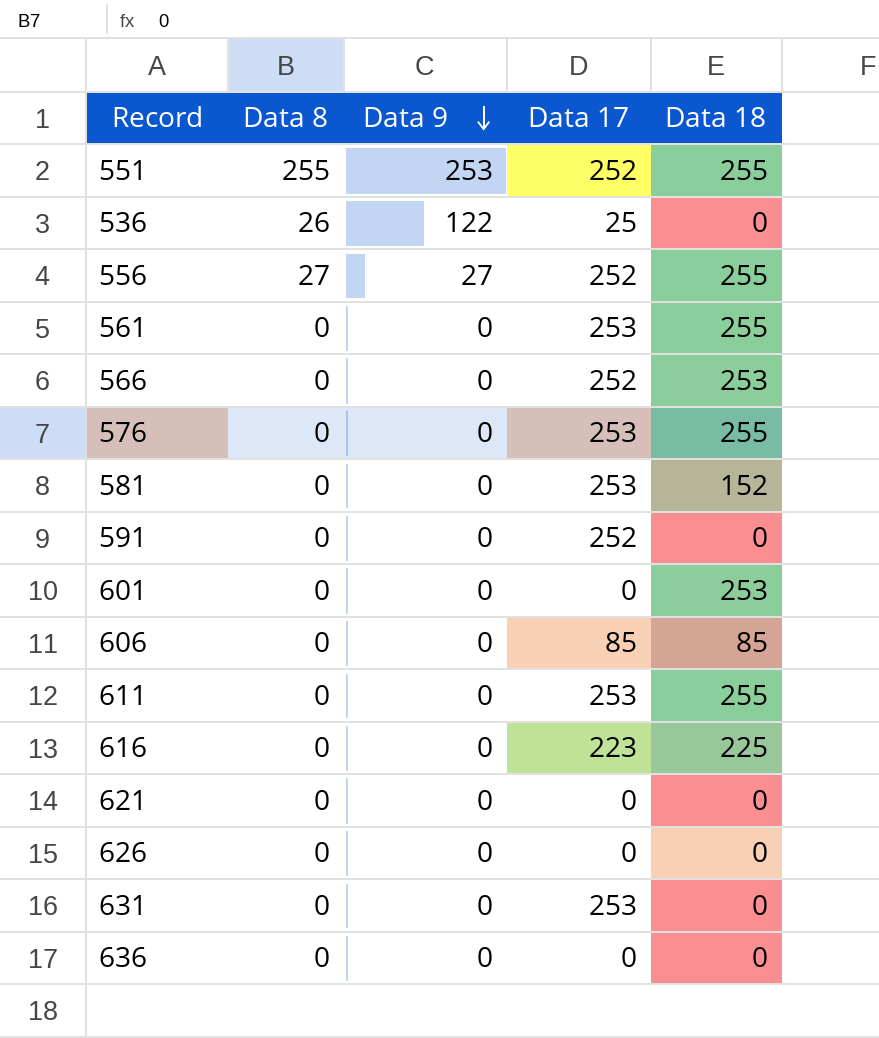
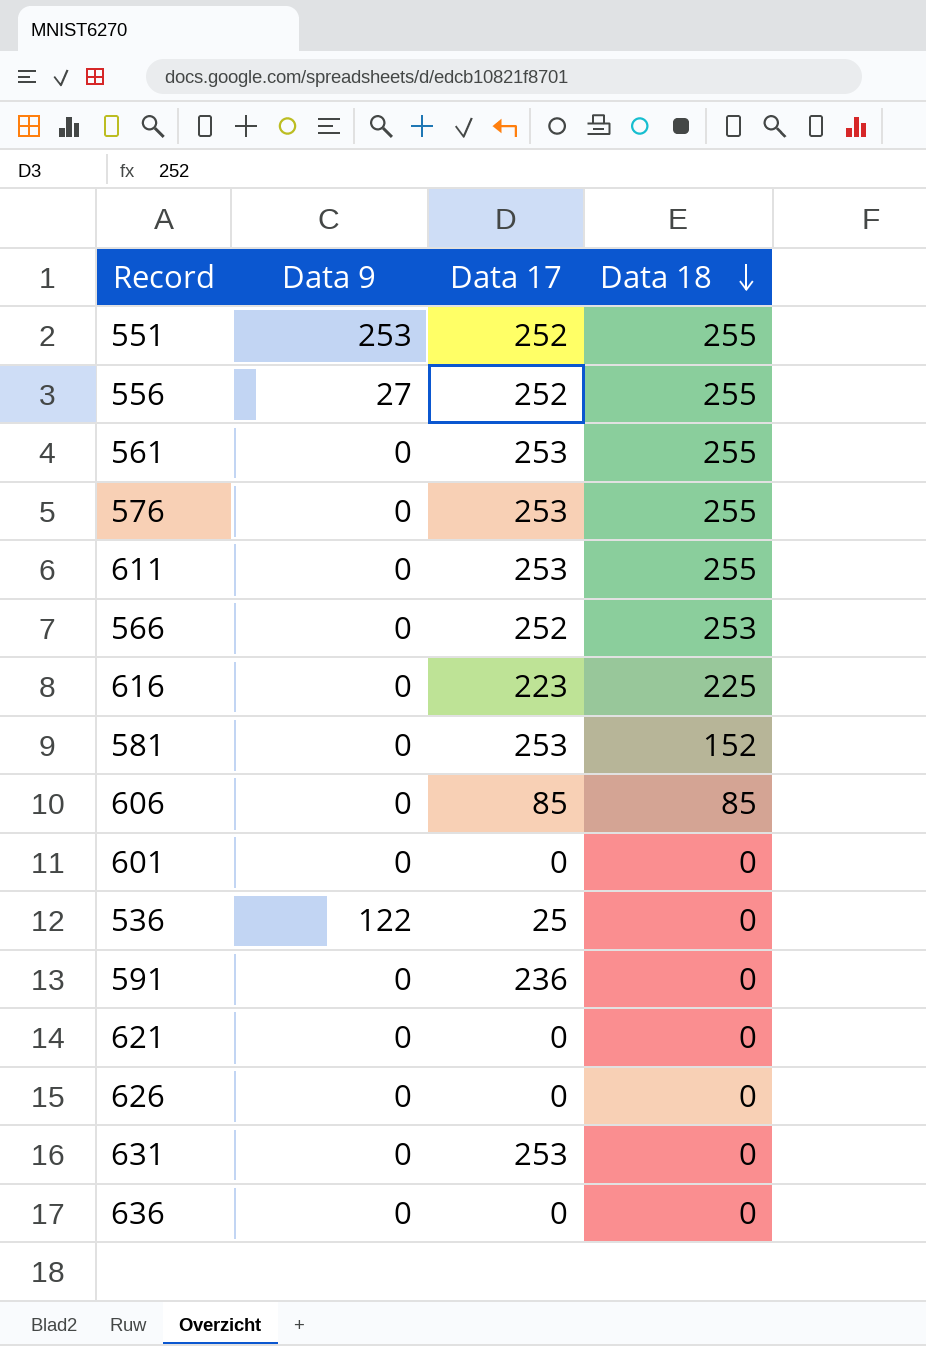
row order: Data 9 descending -> Data 18 descending
column Data 8 | position: 2 -> none
601 | Data 18: 253 -> 0
591 | Data 17: 252 -> 236

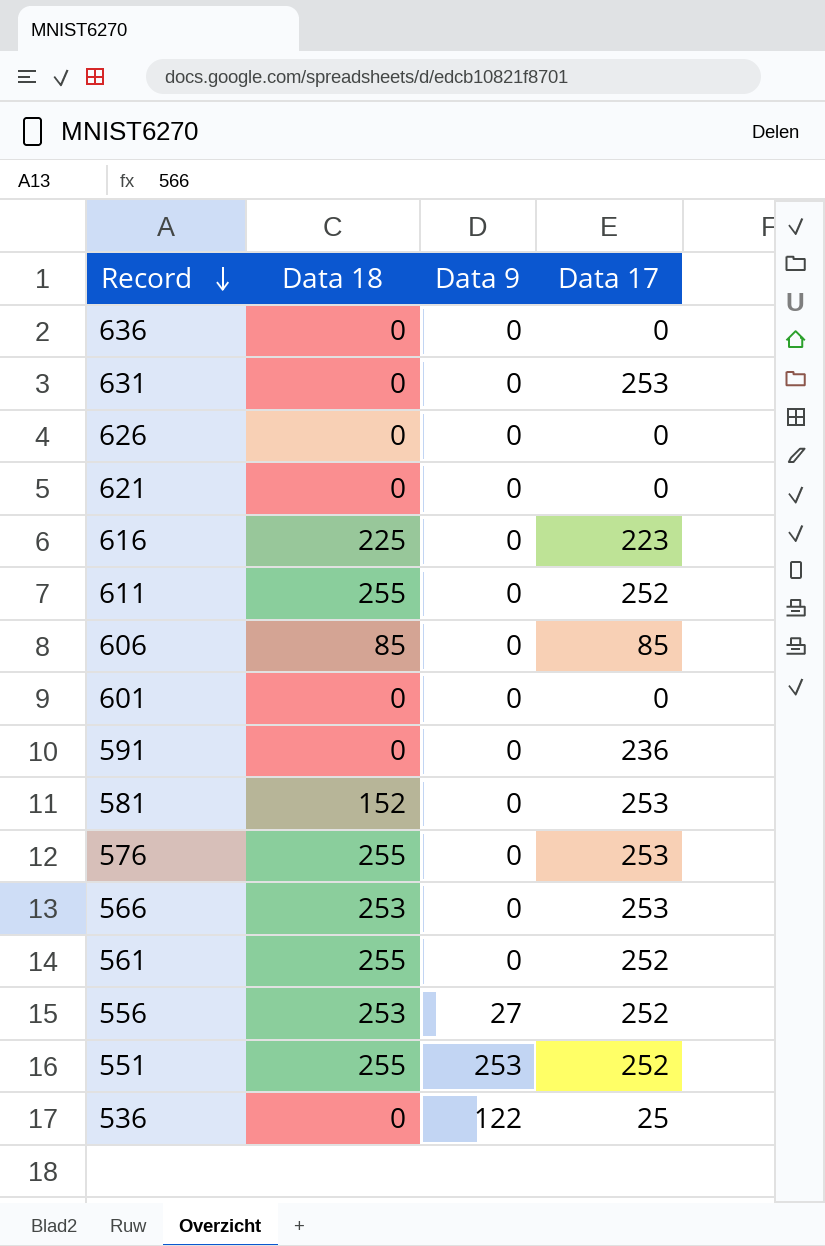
row order: Data 18 descending -> Record descending
column Data 18 | position: 4 -> 2
611 | Data 17: 253 -> 252
566 | Data 17: 252 -> 253
561 | Data 17: 253 -> 252
556 | Data 18: 255 -> 253

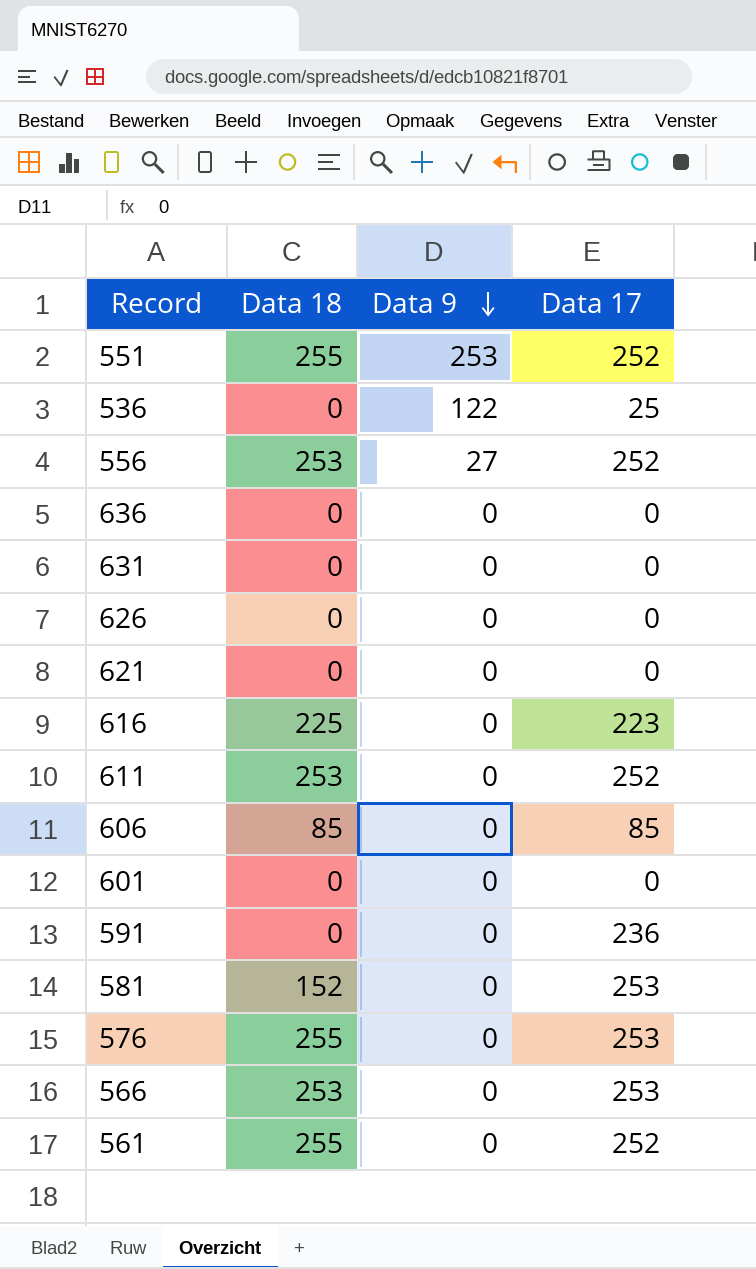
row order: Record descending -> Data 9 descending
631 | Data 17: 253 -> 0
611 | Data 18: 255 -> 253

